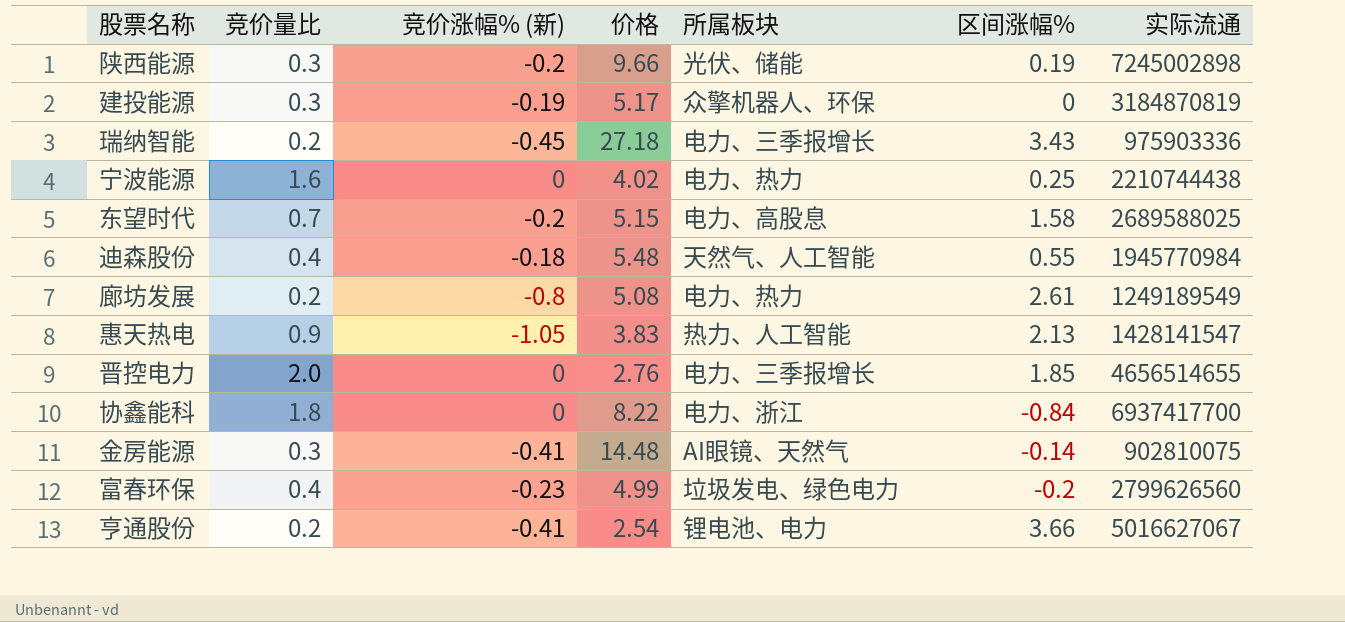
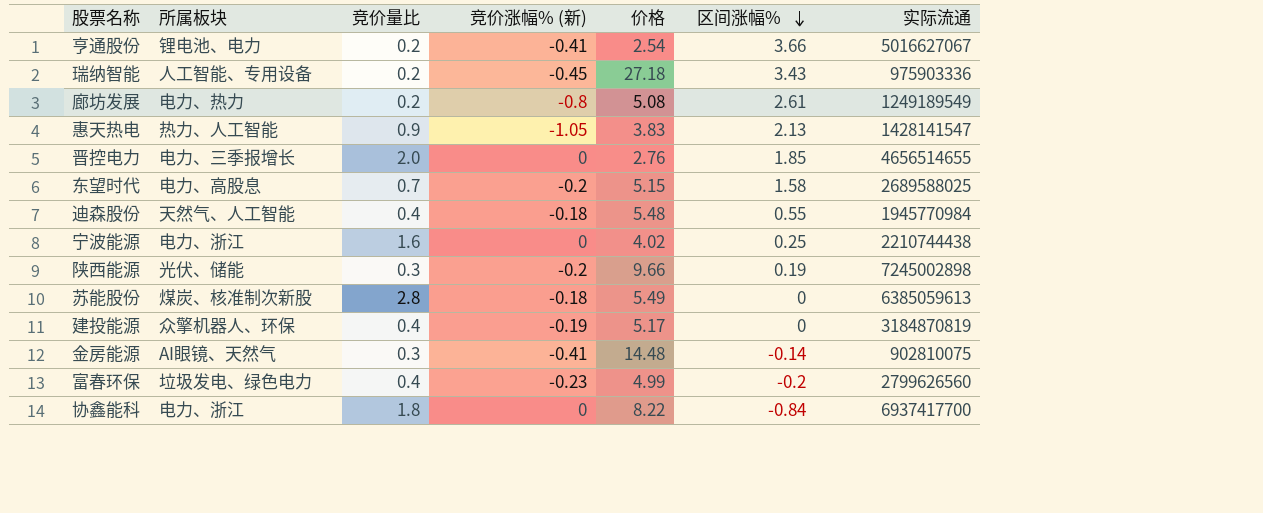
row order: none -> 区间涨幅% descending
column 所属板块 | position: 5 -> 2
瑞纳智能 | 所属板块: 电力、三季报增长 -> 人工智能、专用设备
宁波能源 | 所属板块: 电力、热力 -> 电力、浙江
row 苏能股份: none -> 煤炭、核准制次新股 | 2.8 | -0.18 | 5.49 | 0 | 6385059613
建投能源 | 竞价量比: 0.3 -> 0.4

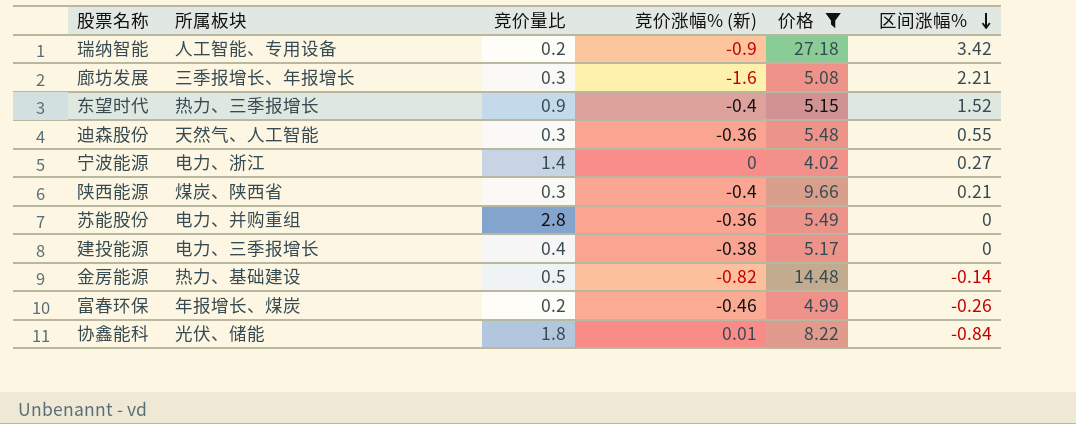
filter: none -> 价格 >= 4.02
column 实际流通 | position: 7 -> none
瑞纳智能 | 竞价涨幅% (新): -0.45 -> -0.9
瑞纳智能 | 区间涨幅%: 3.43 -> 3.42
廊坊发展 | 所属板块: 电力、热力 -> 三季报增长、年报增长
廊坊发展 | 竞价量比: 0.2 -> 0.3
廊坊发展 | 竞价涨幅% (新): -0.8 -> -1.6
廊坊发展 | 区间涨幅%: 2.61 -> 2.21
东望时代 | 所属板块: 电力、高股息 -> 热力、三季报增长
东望时代 | 竞价量比: 0.7 -> 0.9
东望时代 | 竞价涨幅% (新): -0.2 -> -0.4
东望时代 | 区间涨幅%: 1.58 -> 1.52
迪森股份 | 竞价量比: 0.4 -> 0.3
迪森股份 | 竞价涨幅% (新): -0.18 -> -0.36
宁波能源 | 竞价量比: 1.6 -> 1.4
宁波能源 | 区间涨幅%: 0.25 -> 0.27
陕西能源 | 所属板块: 光伏、储能 -> 煤炭、陕西省
陕西能源 | 竞价涨幅% (新): -0.2 -> -0.4
陕西能源 | 区间涨幅%: 0.19 -> 0.21
苏能股份 | 所属板块: 煤炭、核准制次新股 -> 电力、并购重组
苏能股份 | 竞价涨幅% (新): -0.18 -> -0.36
建投能源 | 所属板块: 众擎机器人、环保 -> 电力、三季报增长
建投能源 | 竞价涨幅% (新): -0.19 -> -0.38
金房能源 | 所属板块: AI眼镜、天然气 -> 热力、基础建设
金房能源 | 竞价量比: 0.3 -> 0.5
金房能源 | 竞价涨幅% (新): -0.41 -> -0.82
富春环保 | 所属板块: 垃圾发电、绿色电力 -> 年报增长、煤炭
富春环保 | 竞价量比: 0.4 -> 0.2
富春环保 | 竞价涨幅% (新): -0.23 -> -0.46
富春环保 | 区间涨幅%: -0.2 -> -0.26
协鑫能科 | 所属板块: 电力、浙江 -> 光伏、储能
协鑫能科 | 竞价涨幅% (新): 0 -> 0.01

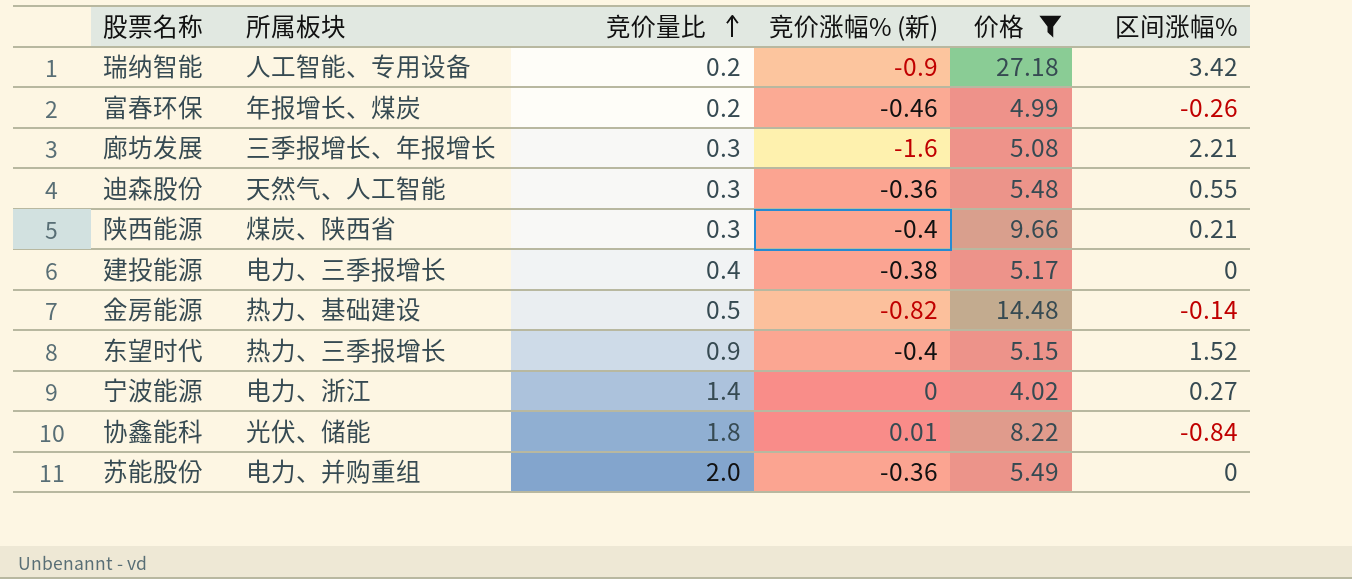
row order: 区间涨幅% descending -> 竞价量比 ascending
苏能股份 | 竞价量比: 2.8 -> 2.0

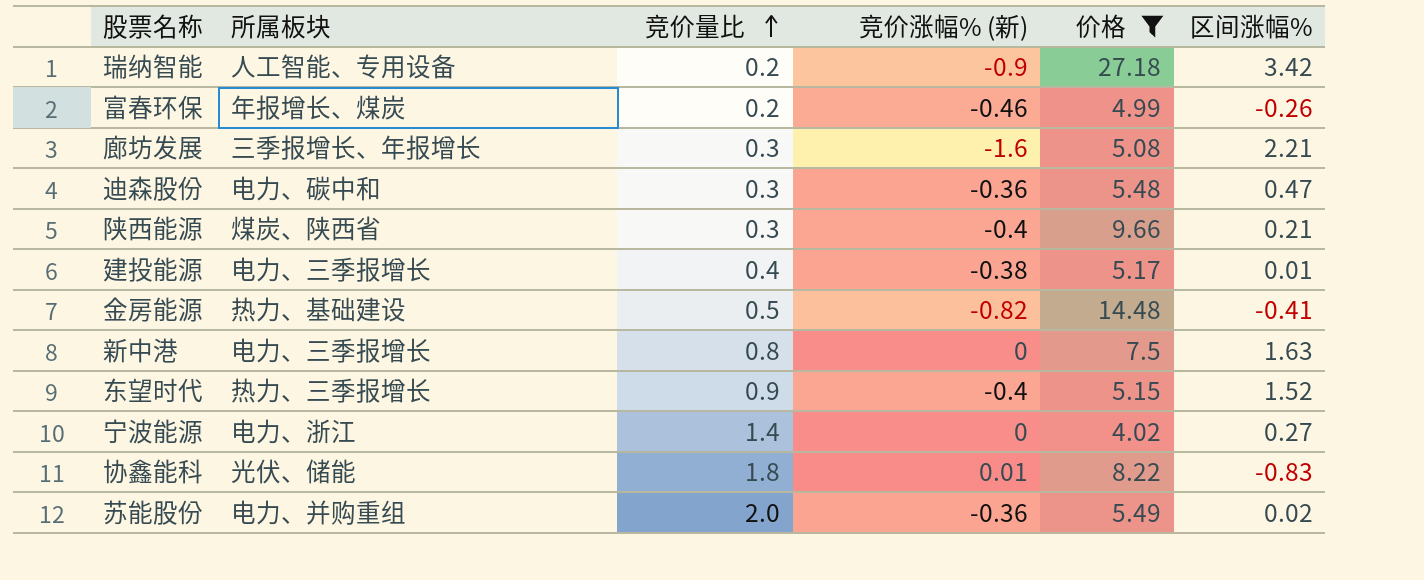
迪森股份 | 所属板块: 天然气、人工智能 -> 电力、碳中和
迪森股份 | 区间涨幅%: 0.55 -> 0.47
建投能源 | 区间涨幅%: 0 -> 0.01
金房能源 | 区间涨幅%: -0.14 -> -0.41
row 新中港: none -> 电力、三季报增长 | 0.8 | 0 | 7.5 | 1.63
协鑫能科 | 区间涨幅%: -0.84 -> -0.83
苏能股份 | 区间涨幅%: 0 -> 0.02

